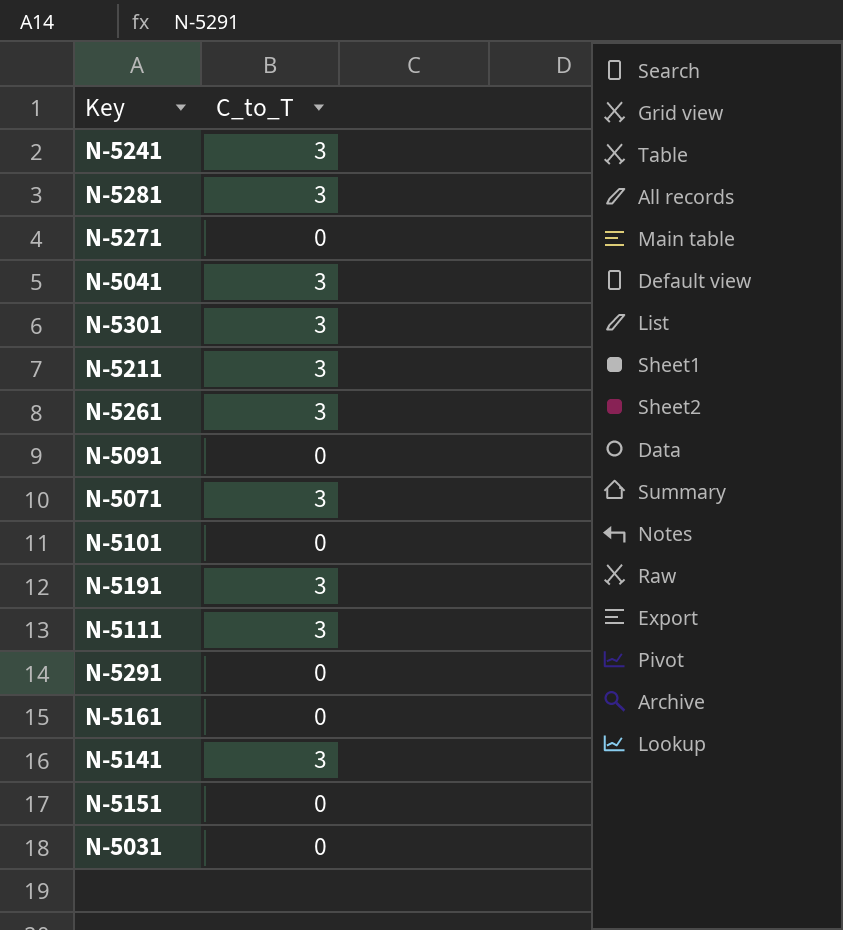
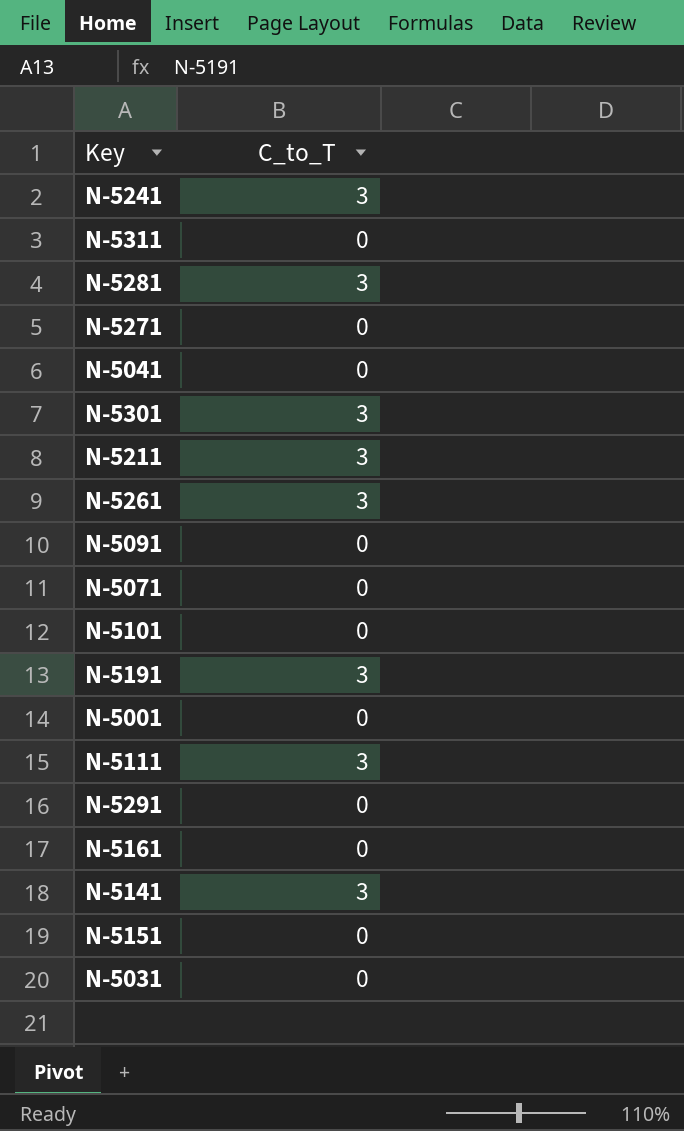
row N-5311: none -> 0
N-5041 | C_to_T: 3 -> 0
N-5071 | C_to_T: 3 -> 0
row N-5001: none -> 0

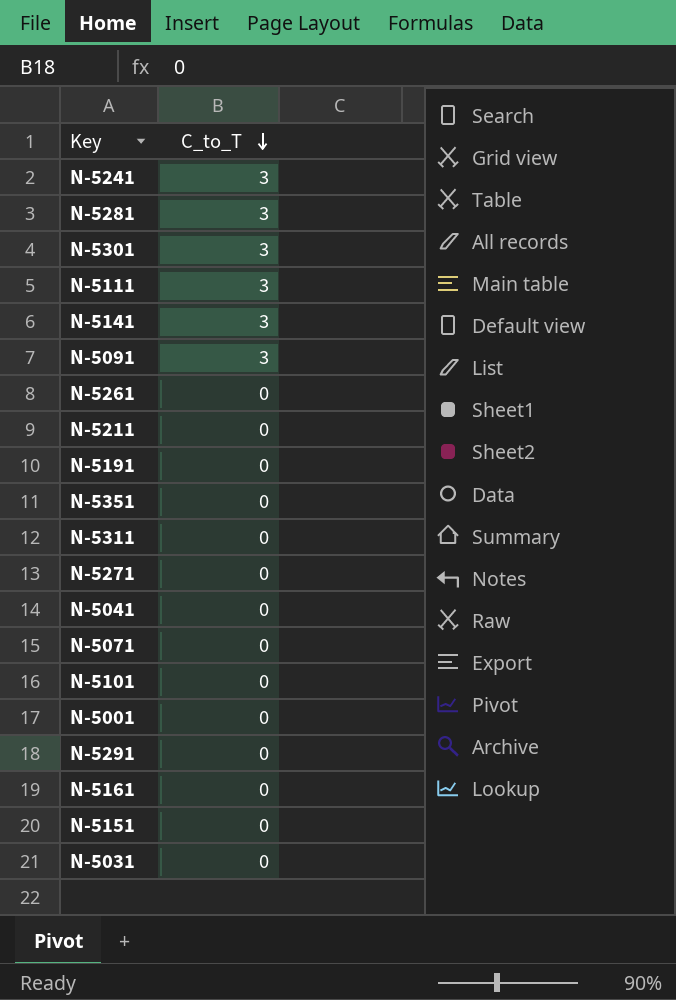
row order: none -> C_to_T descending
N-5091 | C_to_T: 0 -> 3
N-5261 | C_to_T: 3 -> 0
N-5211 | C_to_T: 3 -> 0
N-5191 | C_to_T: 3 -> 0
row N-5351: none -> 0

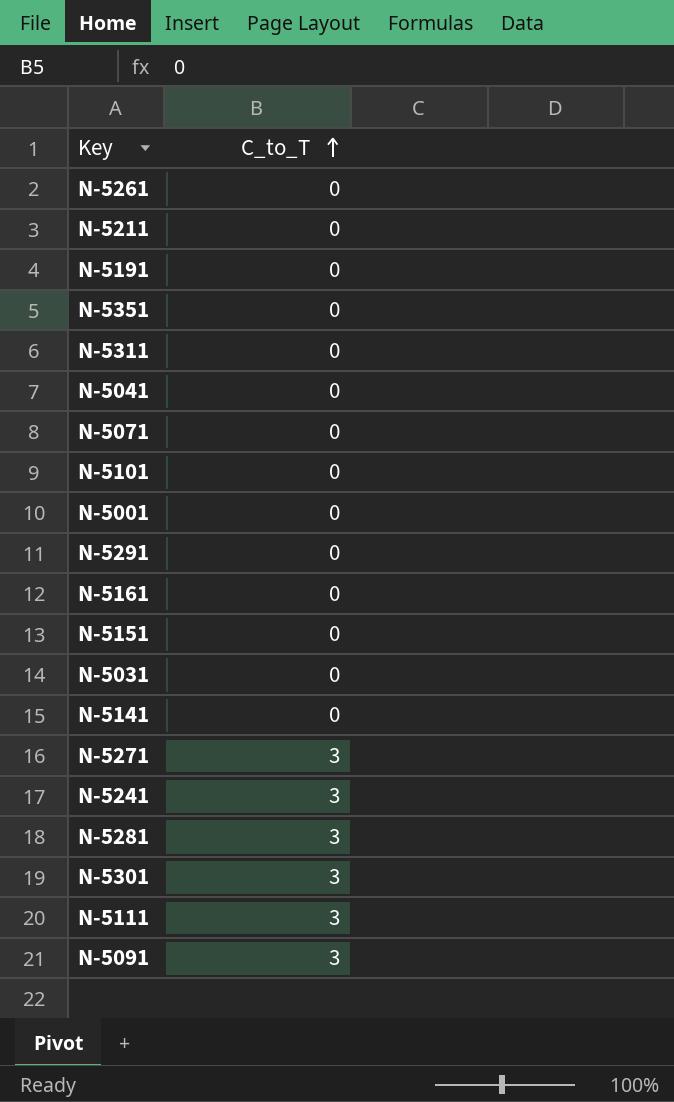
row order: C_to_T descending -> C_to_T ascending
N-5141 | C_to_T: 3 -> 0
N-5271 | C_to_T: 0 -> 3

